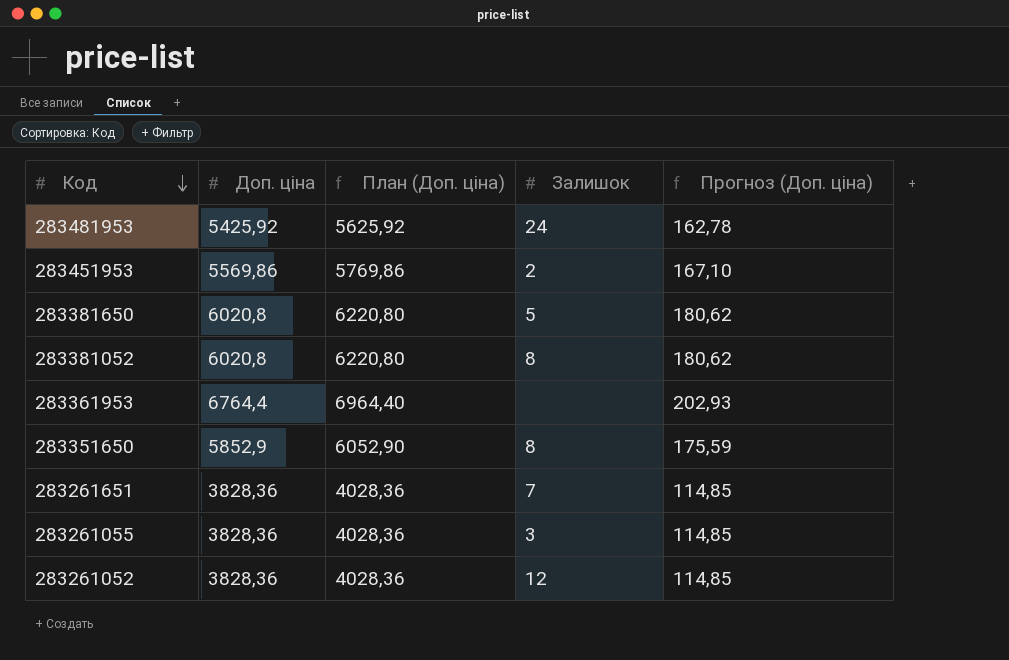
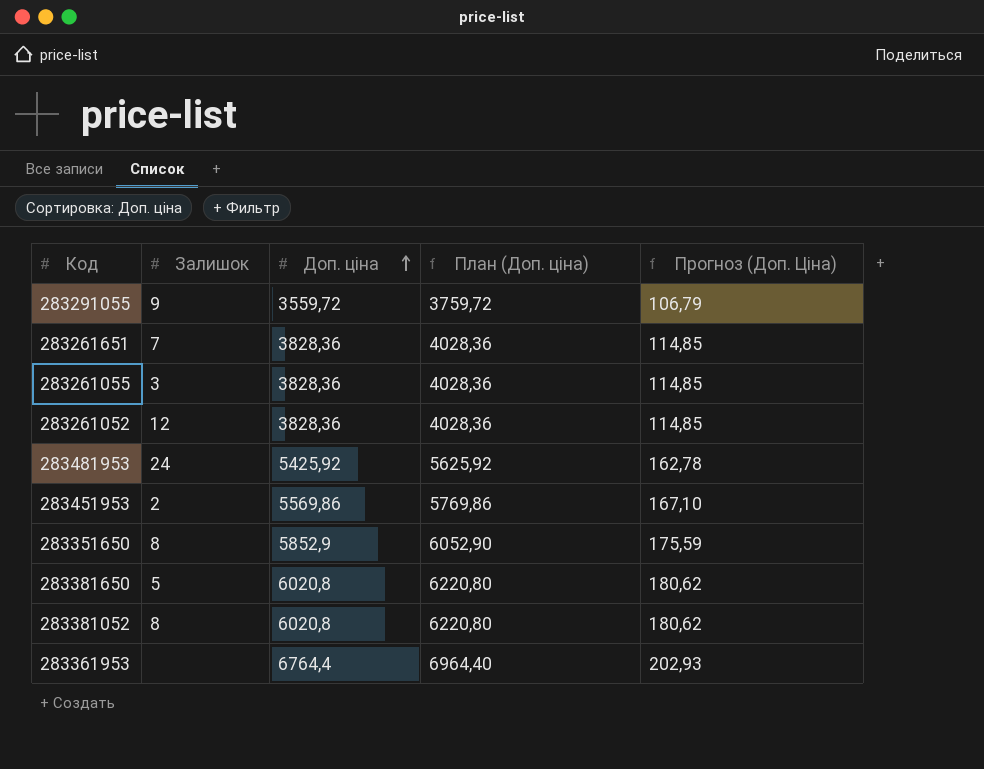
row order: Код descending -> Доп. ціна ascending
column Залишок | position: 4 -> 2
column name: Прогноз (Доп. ціна) -> Прогноз (Доп. Ціна)
row 283291055: none -> 9 | 3559,72 | 3759,72 | 106,79

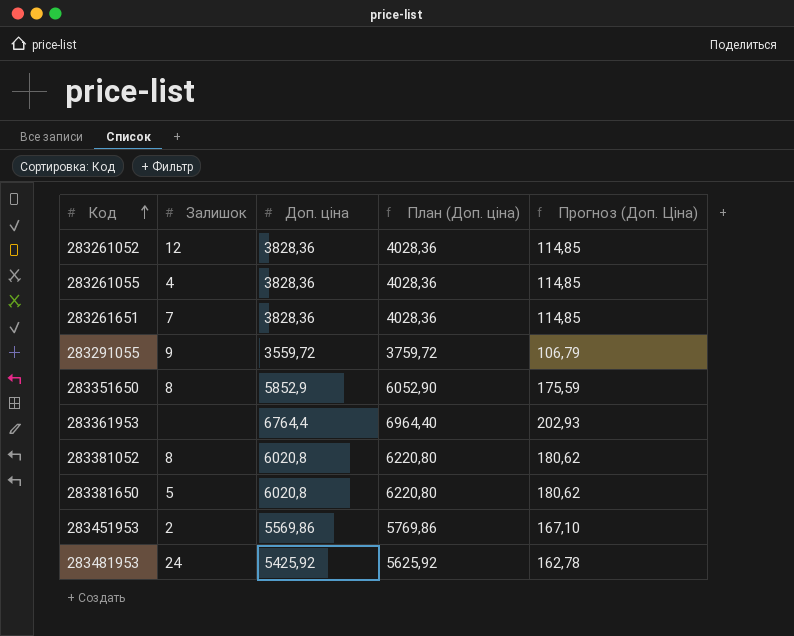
row order: Доп. ціна ascending -> Код ascending
283261055 | Залишок: 3 -> 4

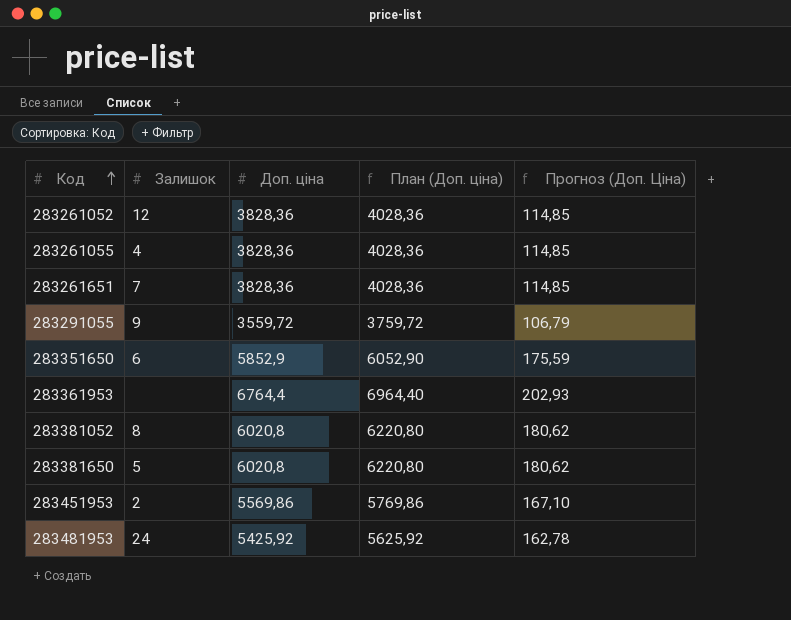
283351650 | Залишок: 8 -> 6

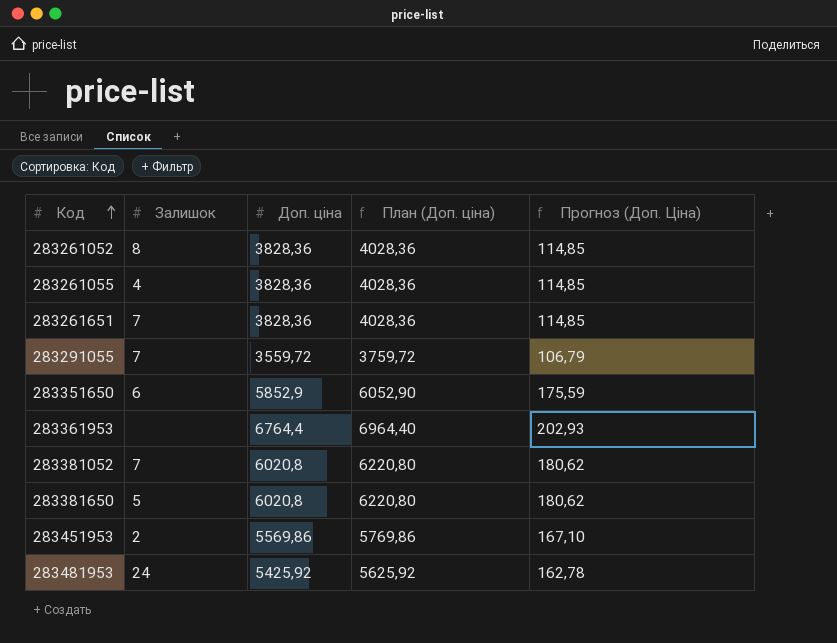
283261052 | Залишок: 12 -> 8
283291055 | Залишок: 9 -> 7
283381052 | Залишок: 8 -> 7

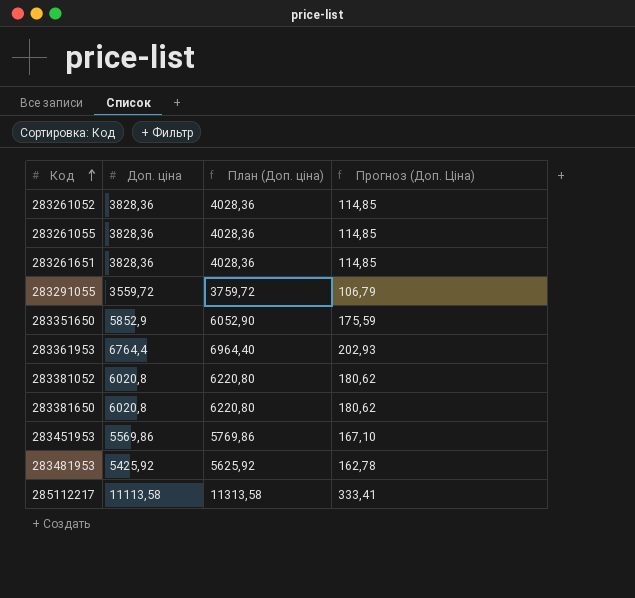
column Залишок | position: 2 -> none
row 285112217: none -> 11113,58 | 11313,58 | 333,41

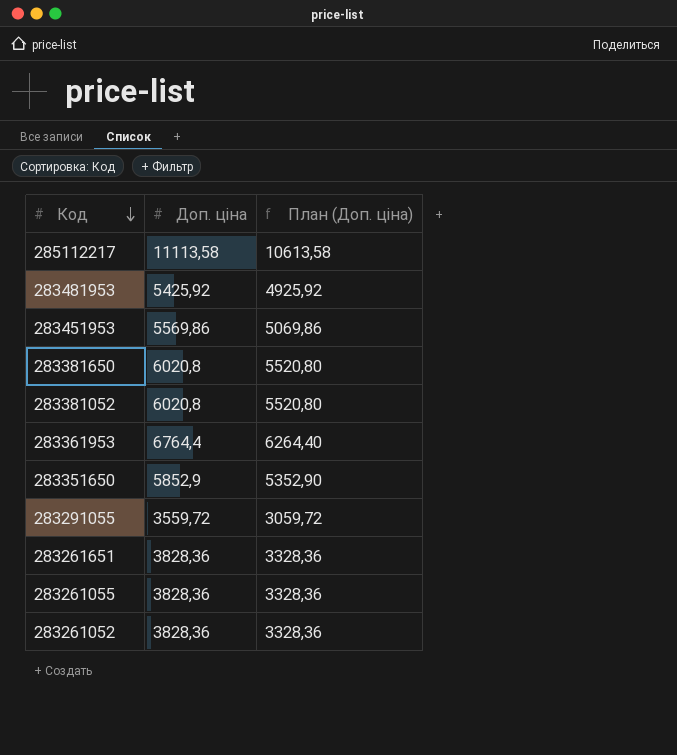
row order: Код ascending -> Код descending
column Прогноз (Доп. Ціна) | formula: [Доп. ціна] * 0,03 -> none
column План (Доп. ціна) | formula: [Доп. ціна] + 200 -> [Доп. ціна] - 500

